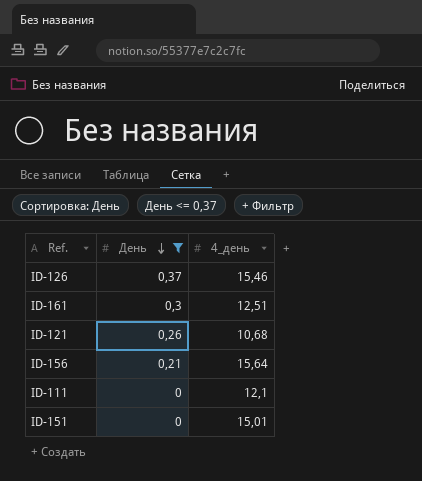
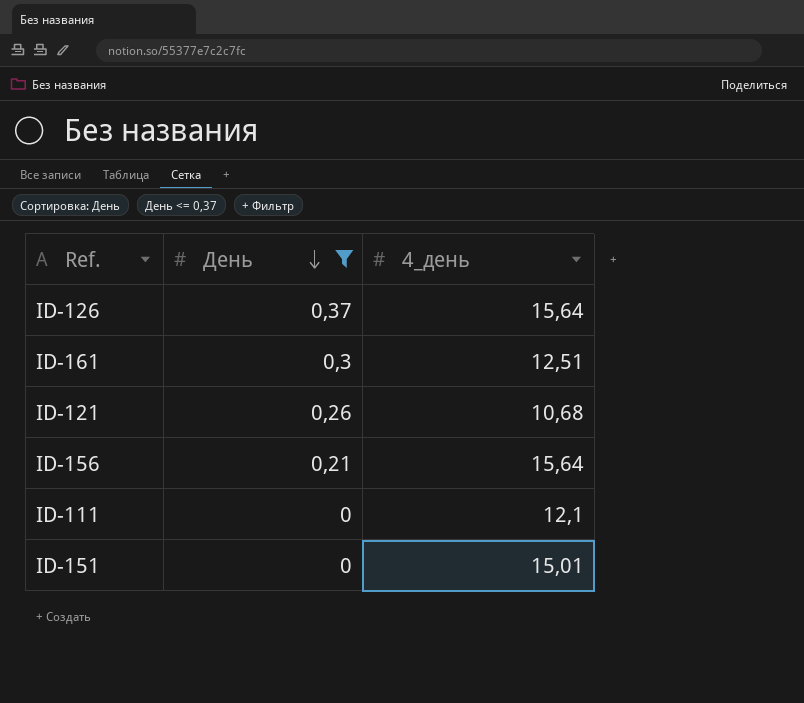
ID-126 | 4_день: 15,46 -> 15,64

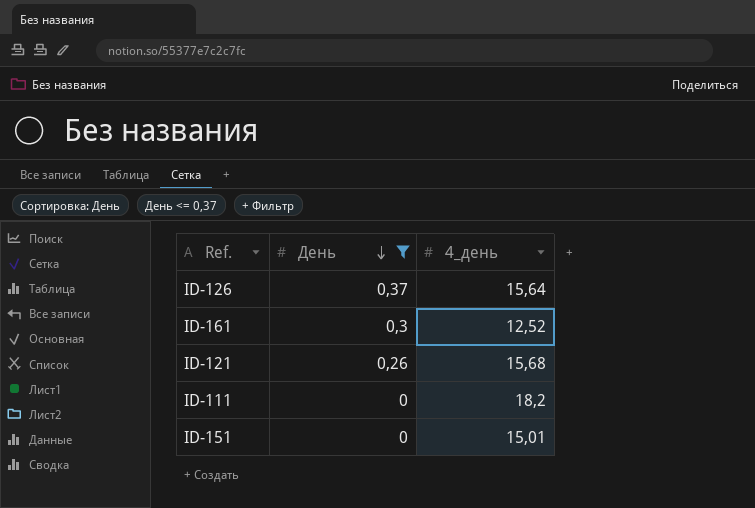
row ID-156: 0,21 | 15,64 -> none
ID-161 | 4_день: 12,51 -> 12,52
ID-121 | 4_день: 10,68 -> 15,68
ID-111 | 4_день: 12,1 -> 18,2

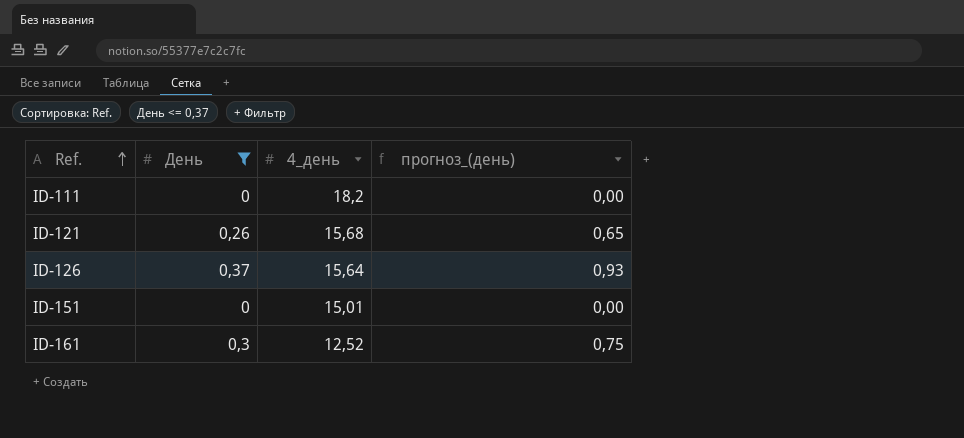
row order: День descending -> Ref. ascending
column прогноз_(день) | formula: none -> [День] * 2,5

